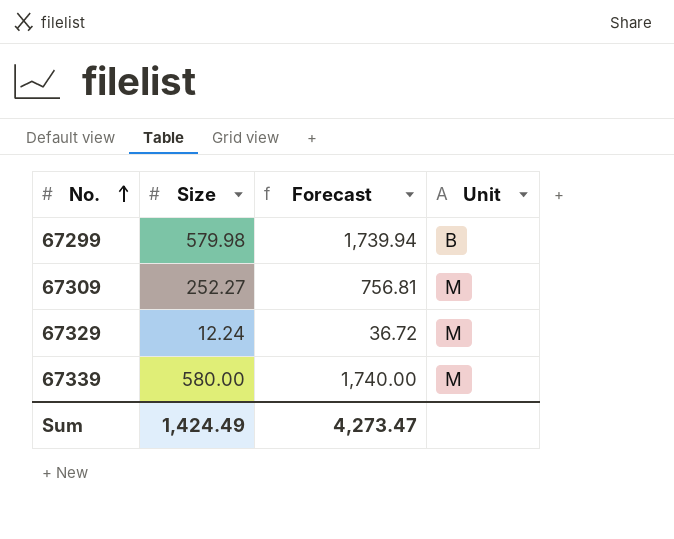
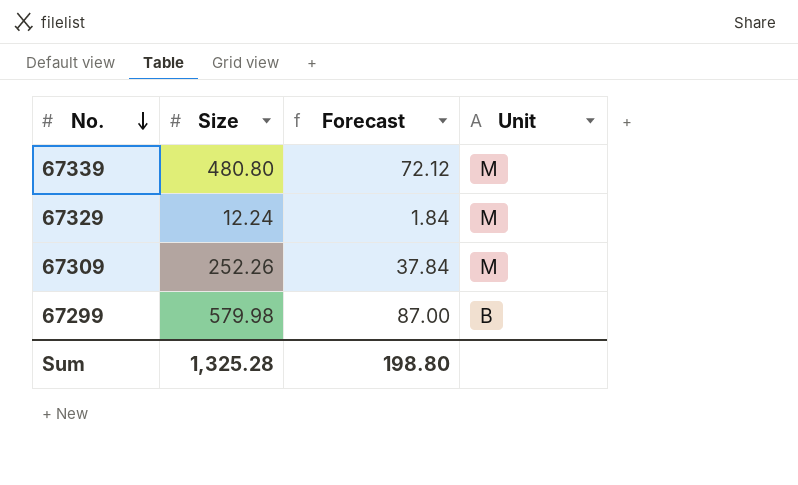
row order: No. ascending -> No. descending
column Forecast | formula: [Size] * 3 -> [Size] * 0.15
67339 | Size: 580.00 -> 480.80
67309 | Size: 252.27 -> 252.26
Sum | Size: 1,424.49 -> 1,325.28
Sum | Forecast: 4,273.47 -> 198.80

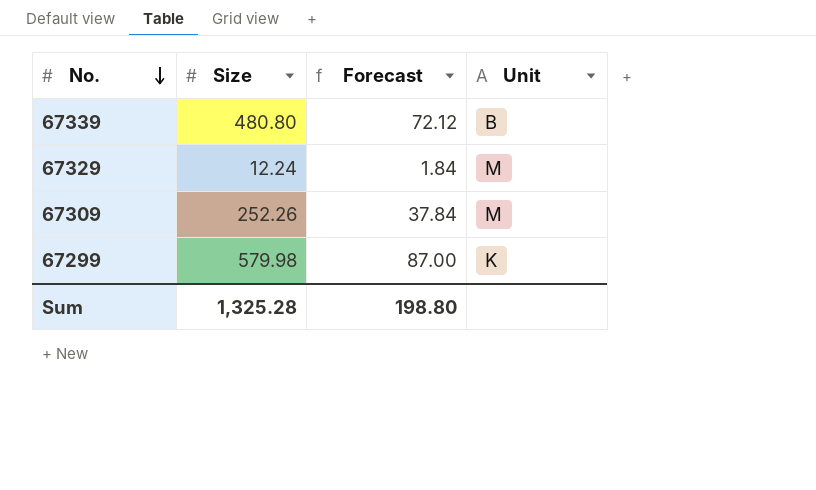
67339 | Unit: M -> B
67299 | Unit: B -> K

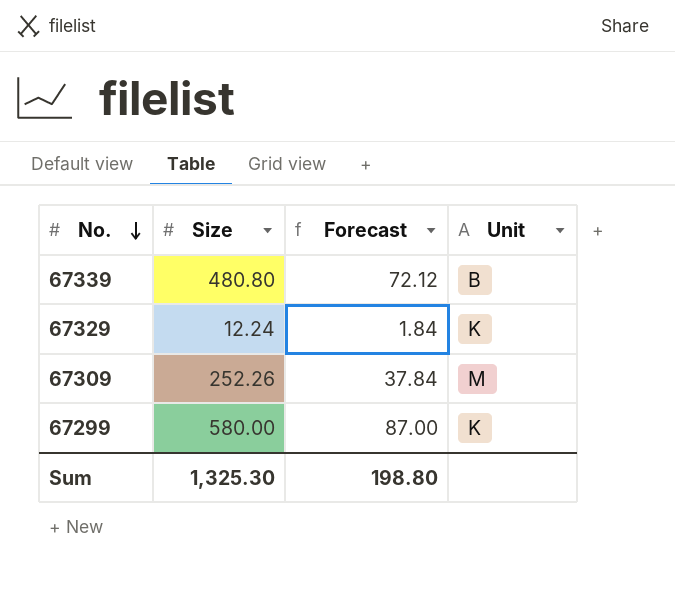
67329 | Unit: M -> K
67299 | Size: 579.98 -> 580.00
Sum | Size: 1,325.28 -> 1,325.30

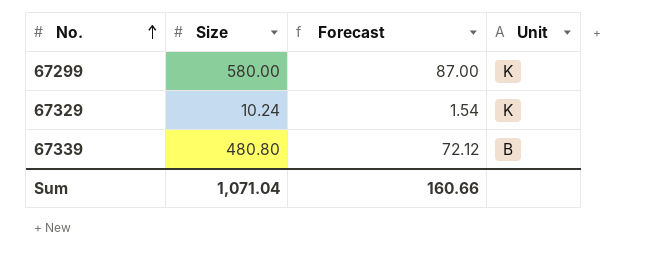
row order: No. descending -> No. ascending
row 67309: 252.26 | 37.84 | M -> none
67329 | Size: 12.24 -> 10.24
67329 | Forecast: 1.84 -> 1.54
Sum | Size: 1,325.30 -> 1,071.04
Sum | Forecast: 198.80 -> 160.66

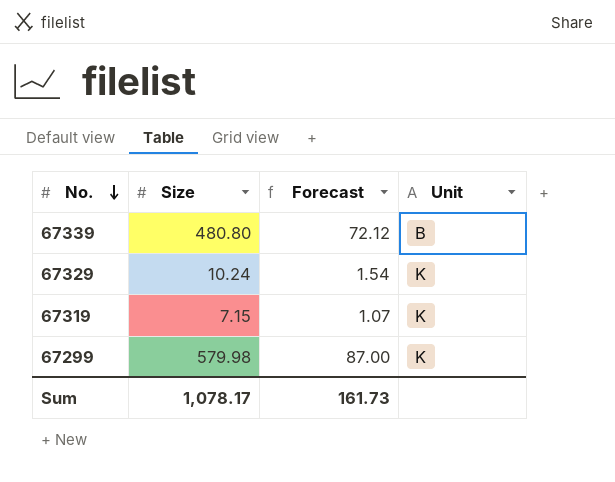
row order: No. ascending -> No. descending
row 67319: none -> 7.15 | 1.07 | K
67299 | Size: 580.00 -> 579.98
Sum | Size: 1,071.04 -> 1,078.17
Sum | Forecast: 160.66 -> 161.73

